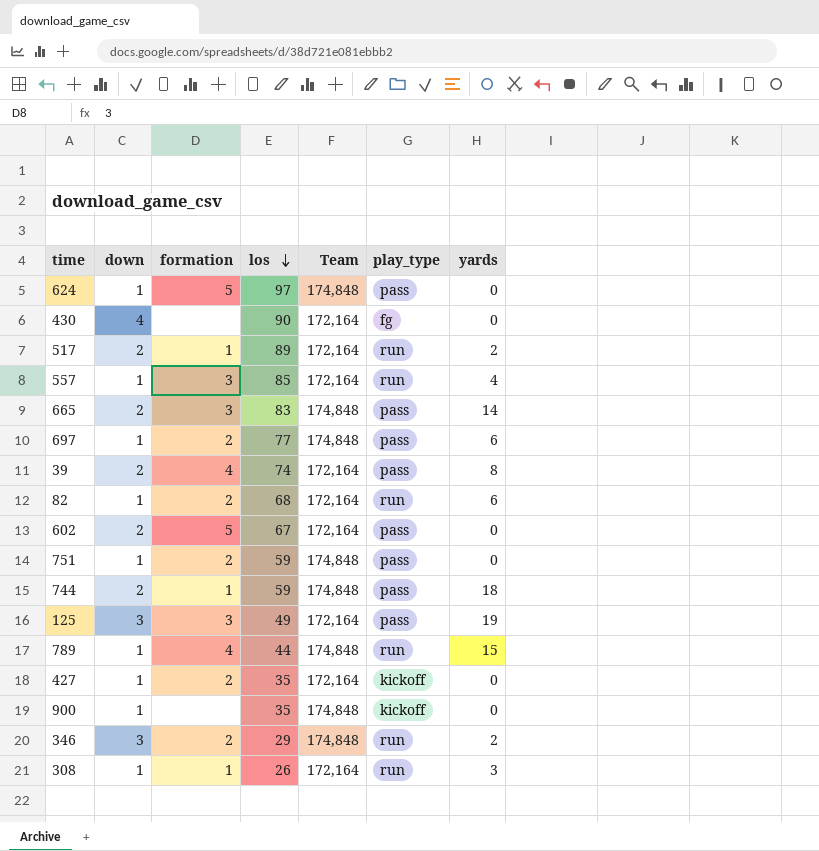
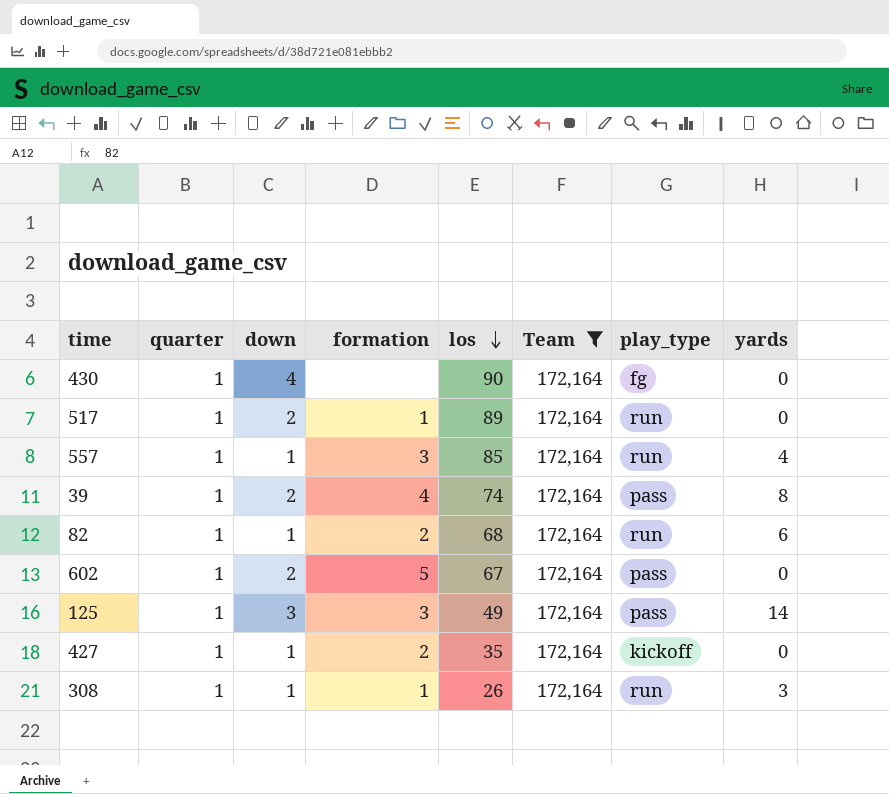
filter: none -> Team = 172,164
column quarter | position: none -> 2
517 | yards: 2 -> 0
125 | yards: 19 -> 14

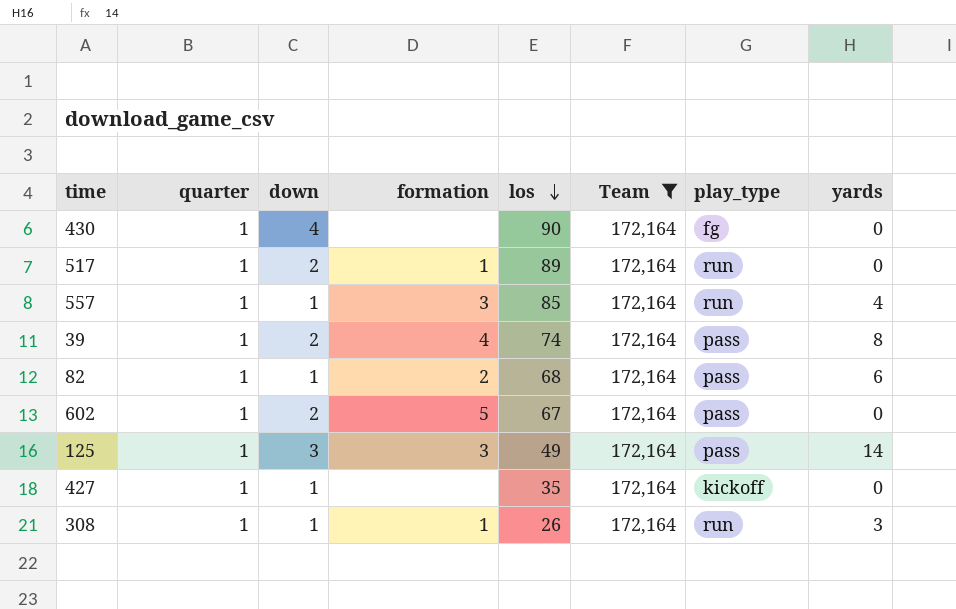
82 | play_type: run -> pass
427 | formation: 2 -> none

